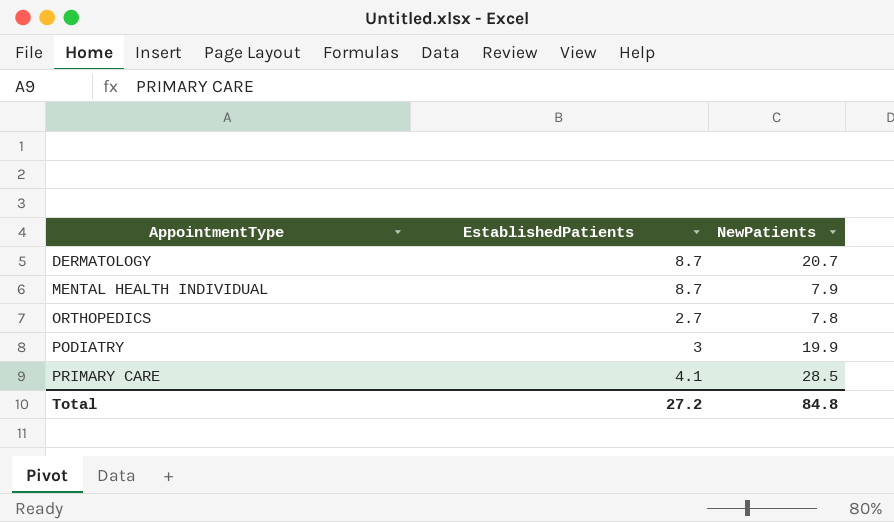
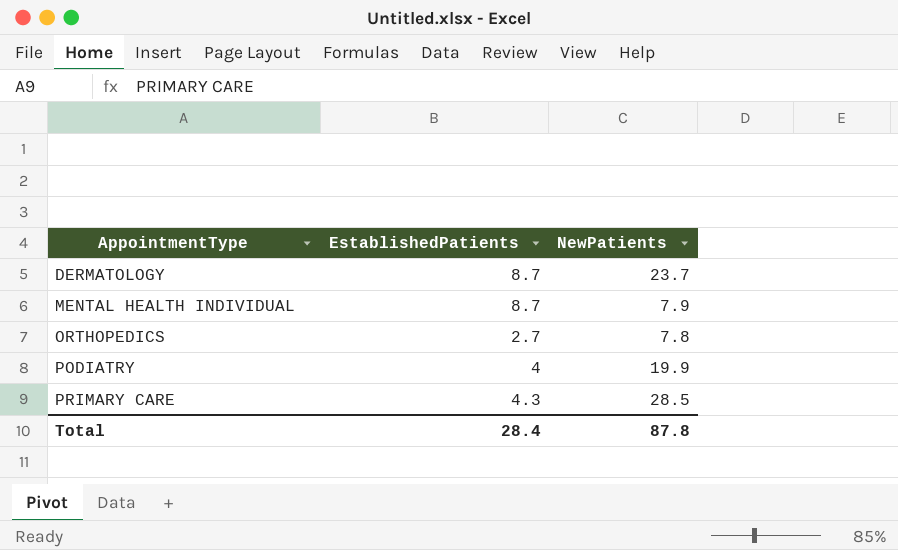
DERMATOLOGY | NewPatients: 20.7 -> 23.7
PODIATRY | EstablishedPatients: 3 -> 4
PRIMARY CARE | EstablishedPatients: 4.1 -> 4.3
Total | EstablishedPatients: 27.2 -> 28.4
Total | NewPatients: 84.8 -> 87.8

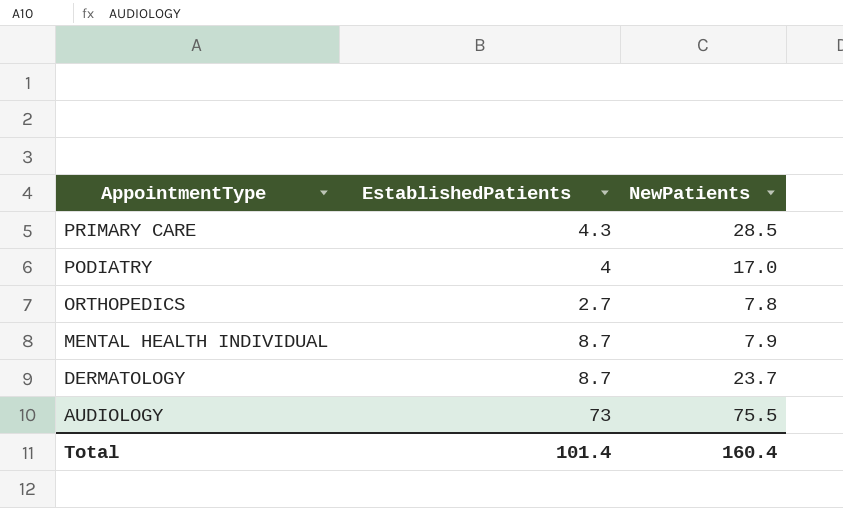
row order: AppointmentType ascending -> AppointmentType descending
PODIATRY | NewPatients: 19.9 -> 17.0
row AUDIOLOGY: none -> 73 | 75.5
Total | EstablishedPatients: 28.4 -> 101.4
Total | NewPatients: 87.8 -> 160.4

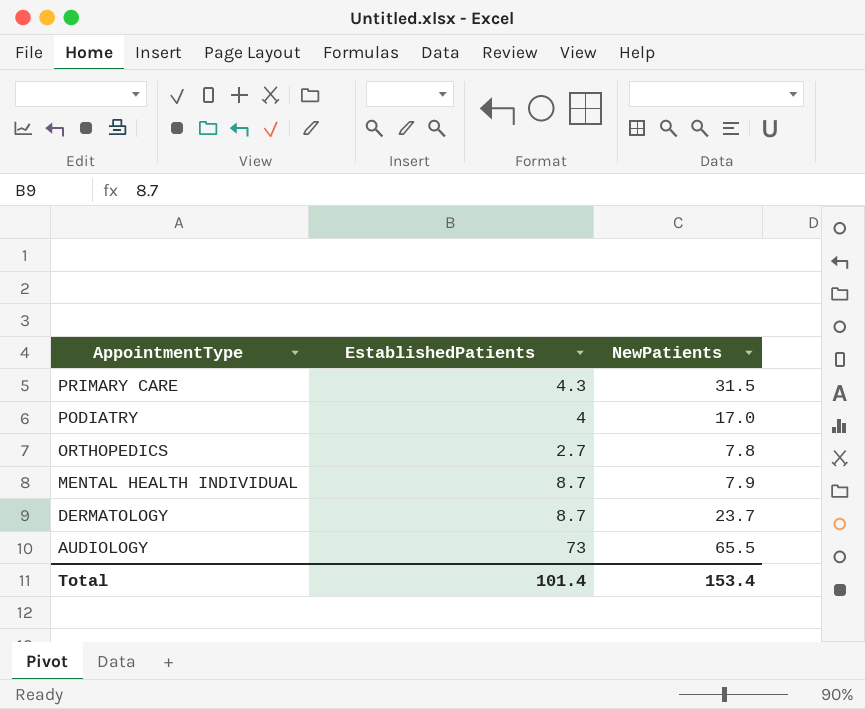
PRIMARY CARE | NewPatients: 28.5 -> 31.5
AUDIOLOGY | NewPatients: 75.5 -> 65.5
Total | NewPatients: 160.4 -> 153.4

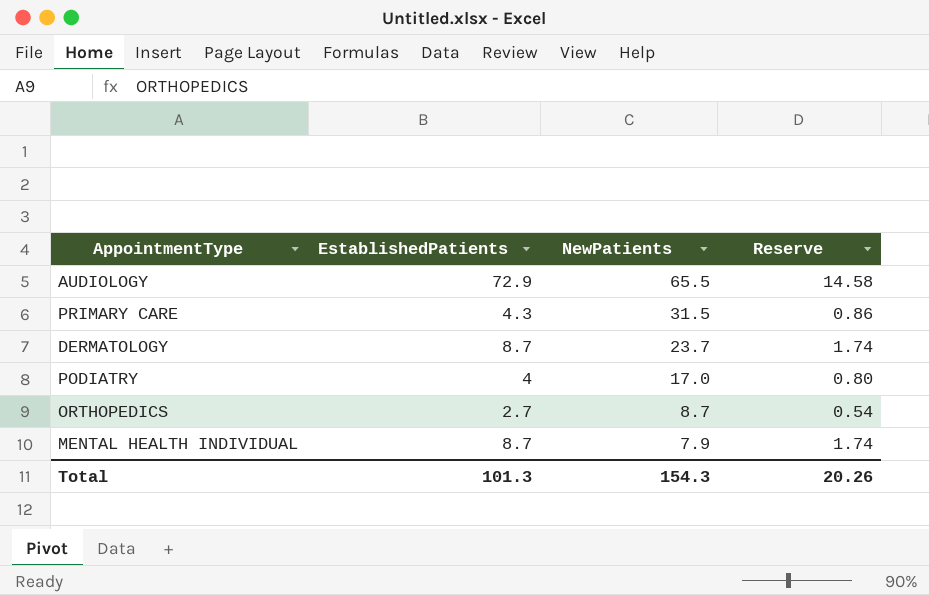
row order: AppointmentType descending -> NewPatients descending
column Reserve | formula: none -> [EstablishedPatients] * 0.2
AUDIOLOGY | EstablishedPatients: 73 -> 72.9
ORTHOPEDICS | NewPatients: 7.8 -> 8.7
Total | EstablishedPatients: 101.4 -> 101.3
Total | NewPatients: 153.4 -> 154.3

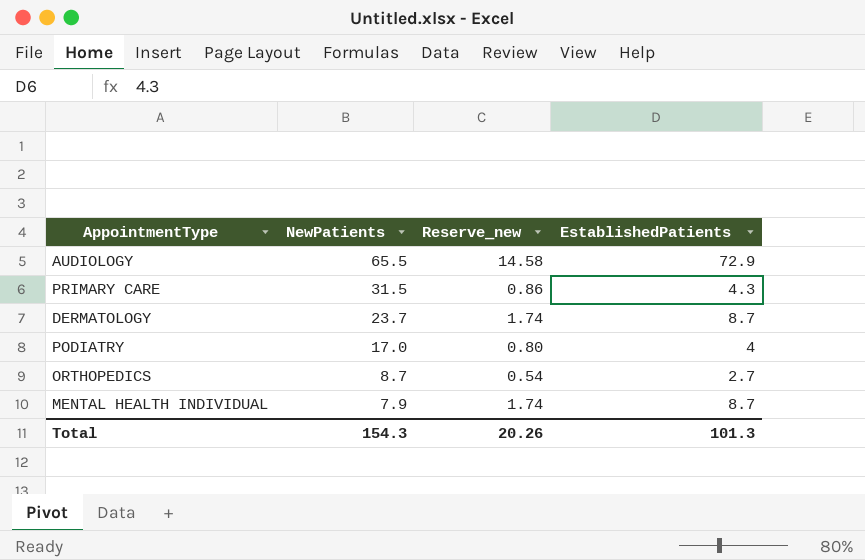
column name: Reserve -> Reserve_new
column EstablishedPatients | position: 2 -> 4

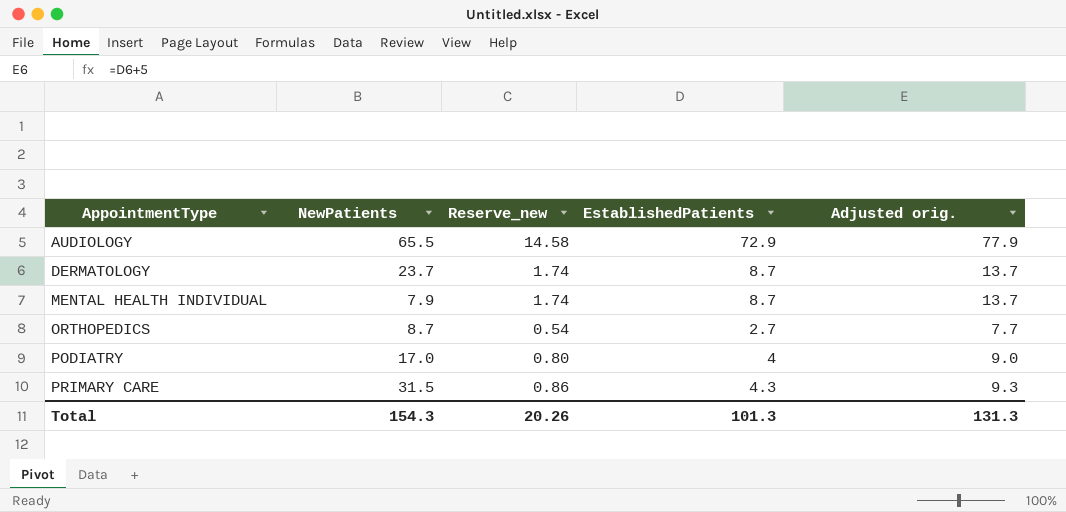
row order: NewPatients descending -> AppointmentType ascending
column Adjusted orig. | formula: none -> [EstablishedPatients] + 5

